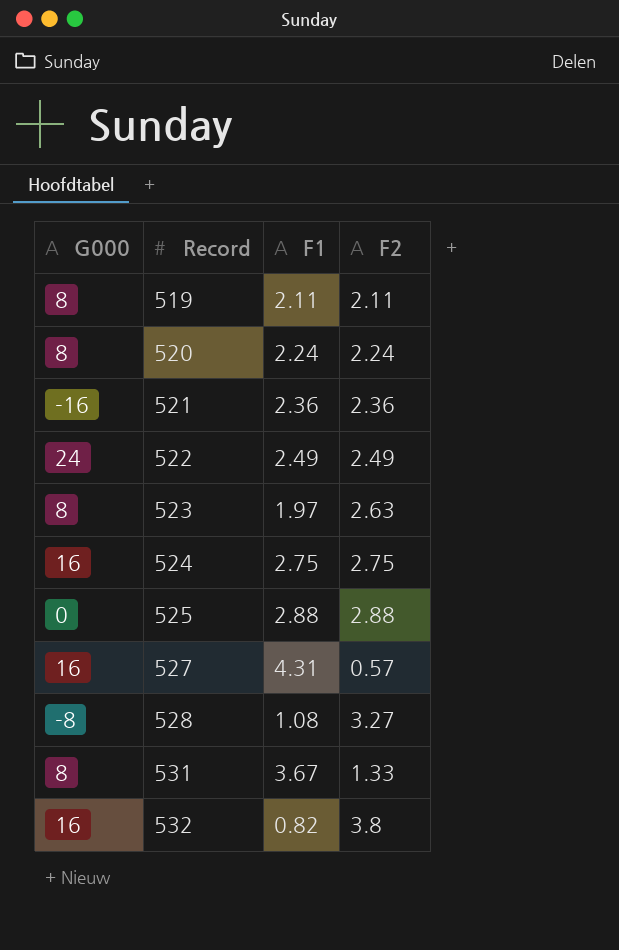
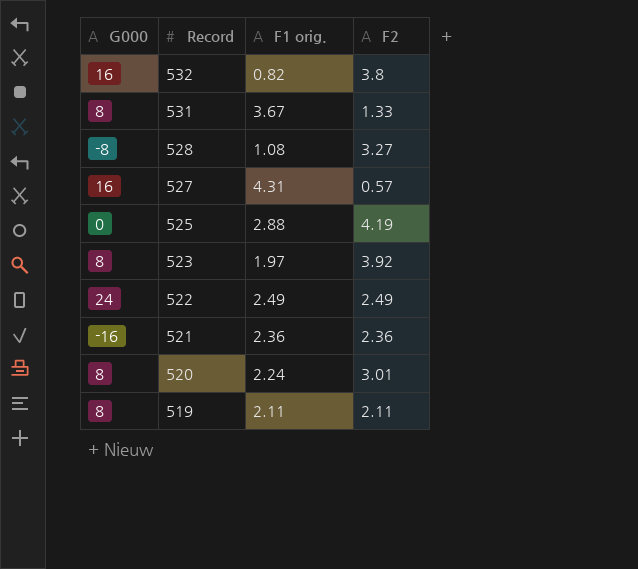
row order: Record ascending -> Record descending
column name: F1 -> F1 orig.
row 524: 16 | 2.75 | 2.75 -> none
525 | F2: 2.88 -> 4.19
523 | F2: 2.63 -> 3.92
520 | F2: 2.24 -> 3.01

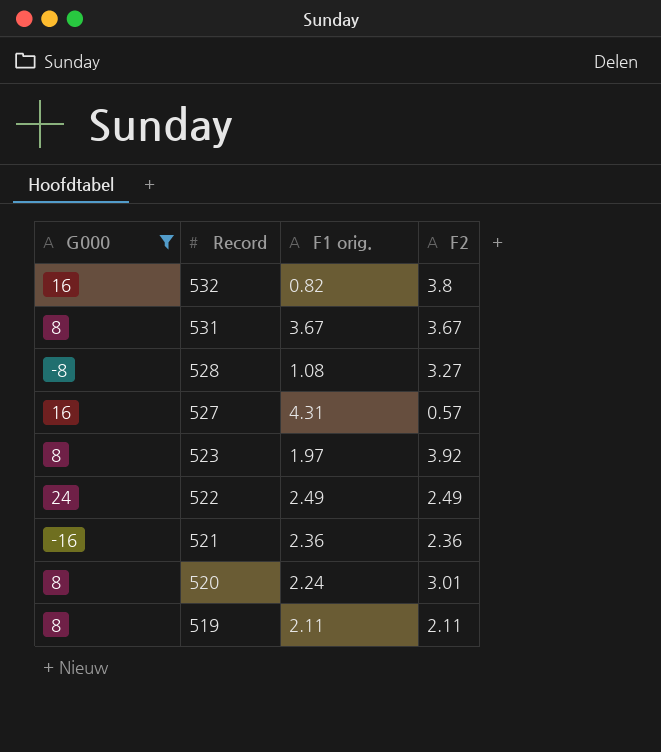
filter: none -> G000 != 0
531 | F2: 1.33 -> 3.67

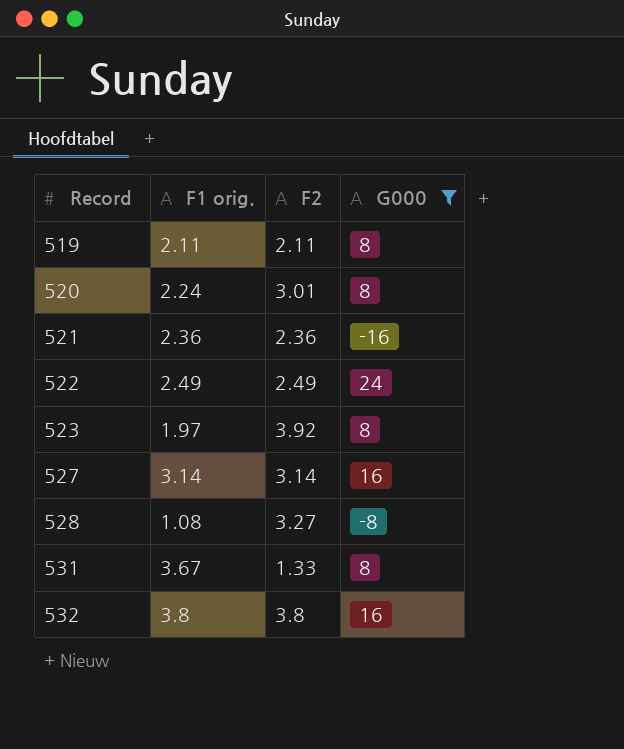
row order: Record descending -> Record ascending
column G000 | position: 1 -> 4
527 | F1 orig.: 4.31 -> 3.14
527 | F2: 0.57 -> 3.14
531 | F2: 3.67 -> 1.33
532 | F1 orig.: 0.82 -> 3.8

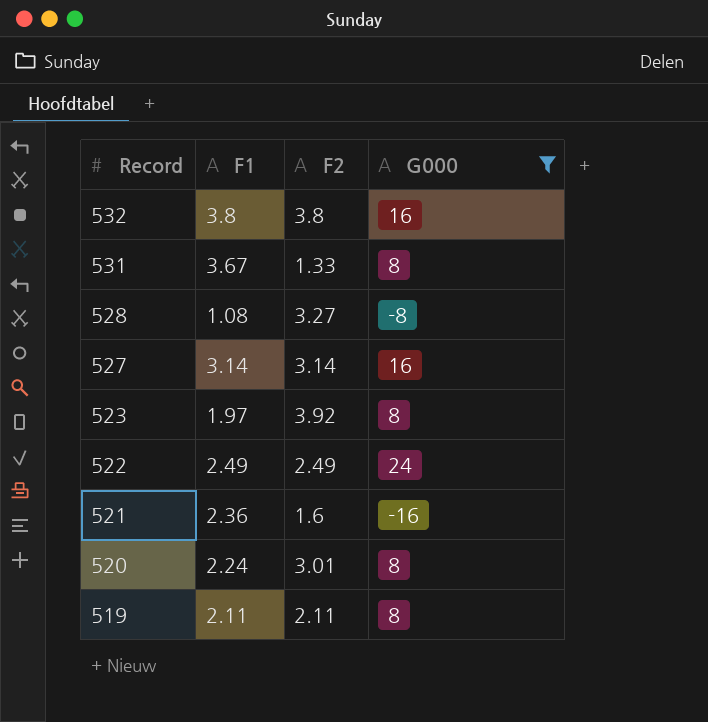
row order: Record ascending -> Record descending
column name: F1 orig. -> F1
521 | F2: 2.36 -> 1.6

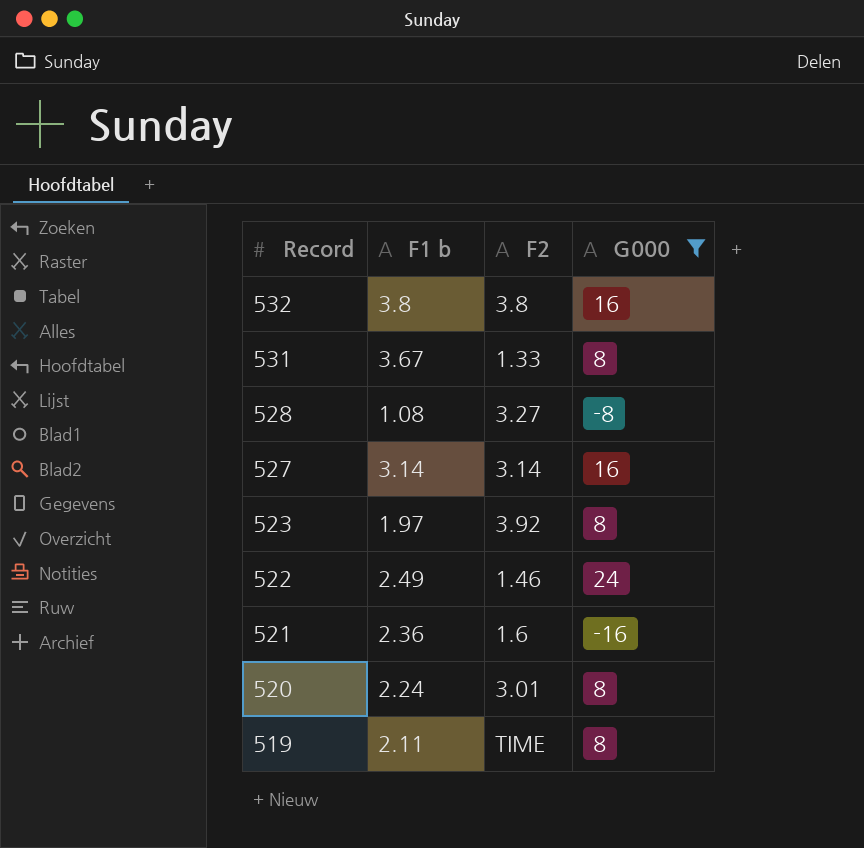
column name: F1 -> F1 b
522 | F2: 2.49 -> 1.46
519 | F2: 2.11 -> TIME

